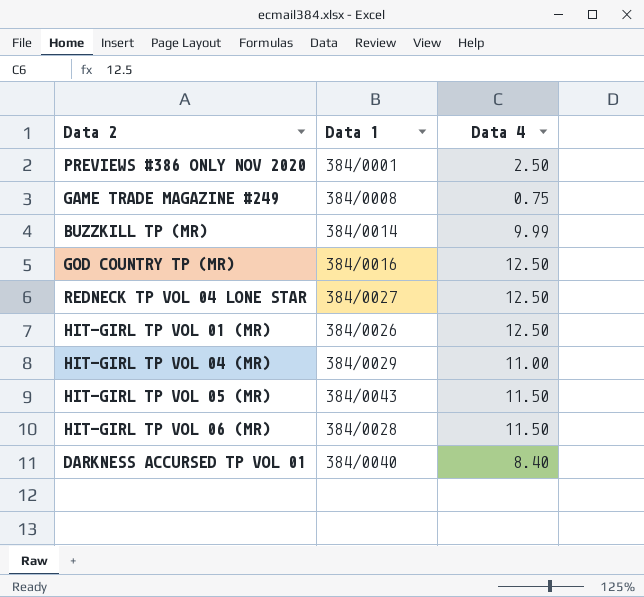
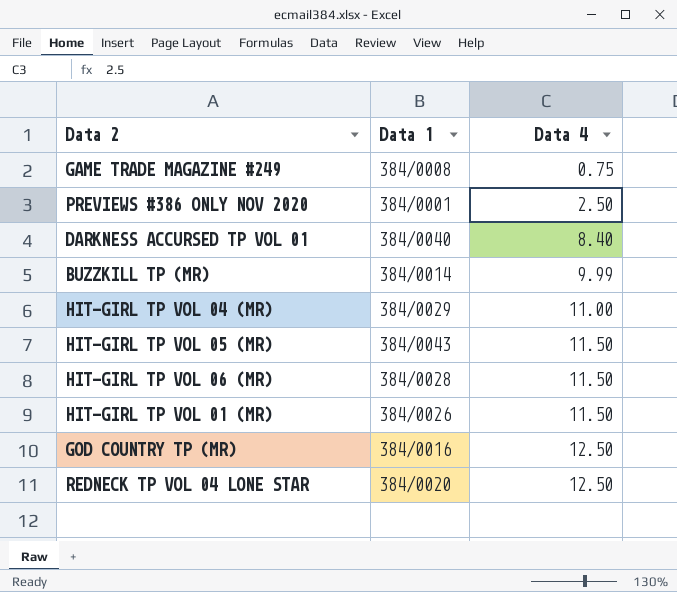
row order: none -> Data 4 ascending
HIT-GIRL TP VOL 01 (MR) | Data 4: 12.50 -> 11.50
REDNECK TP VOL 04 LONE STAR | Data 1: 384/0027 -> 384/0020

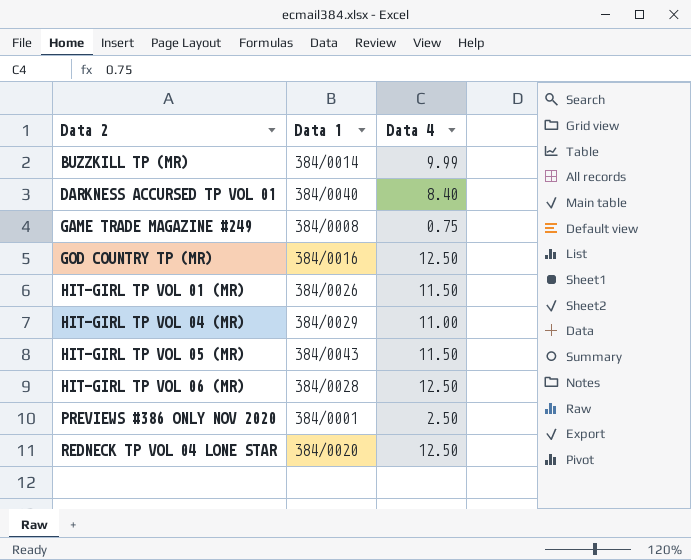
row order: Data 4 ascending -> Data 2 ascending
HIT-GIRL TP VOL 06 (MR) | Data 4: 11.50 -> 12.50

